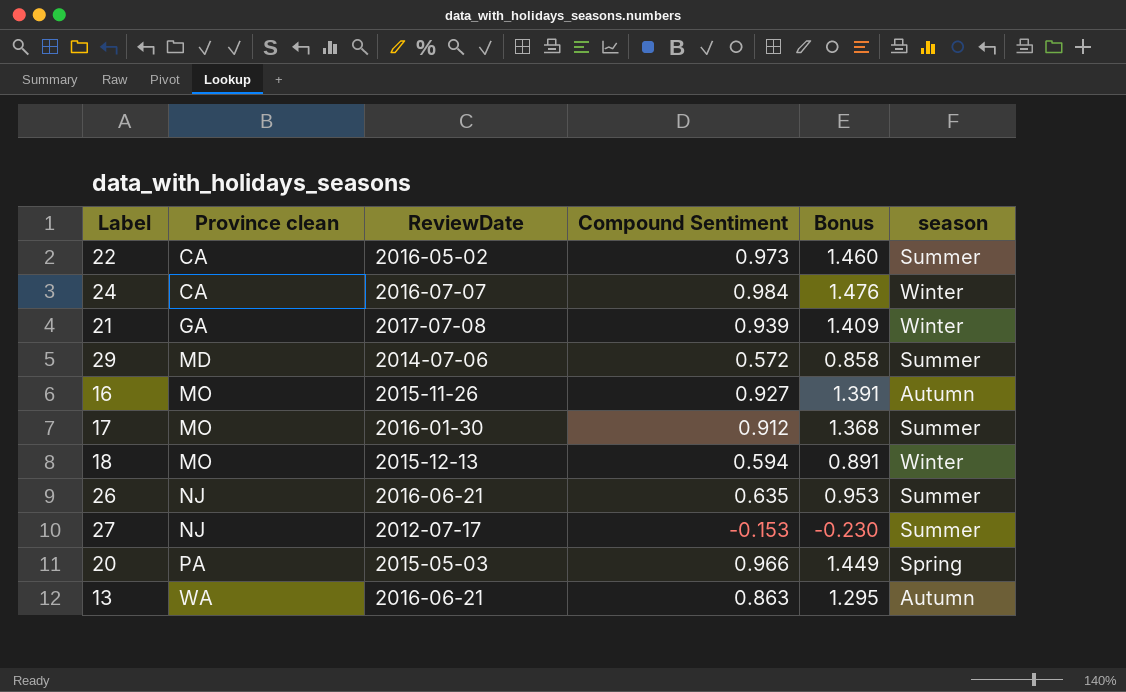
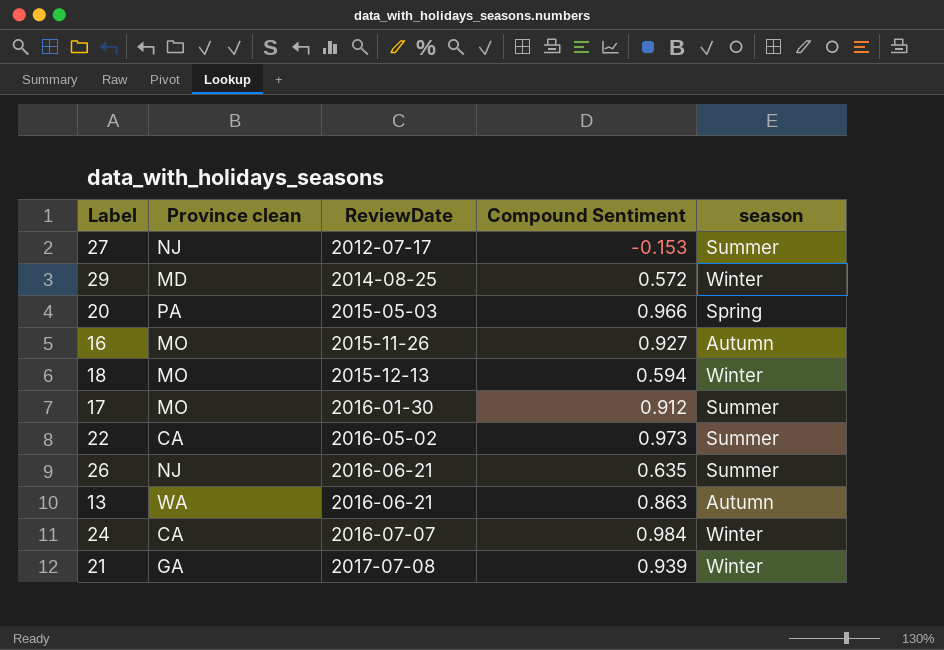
row order: Province clean ascending -> ReviewDate ascending
column Bonus | formula: [Compound Sentiment] * 1.5 -> none
29 | ReviewDate: 2014-07-06 -> 2014-08-25
29 | season: Summer -> Winter

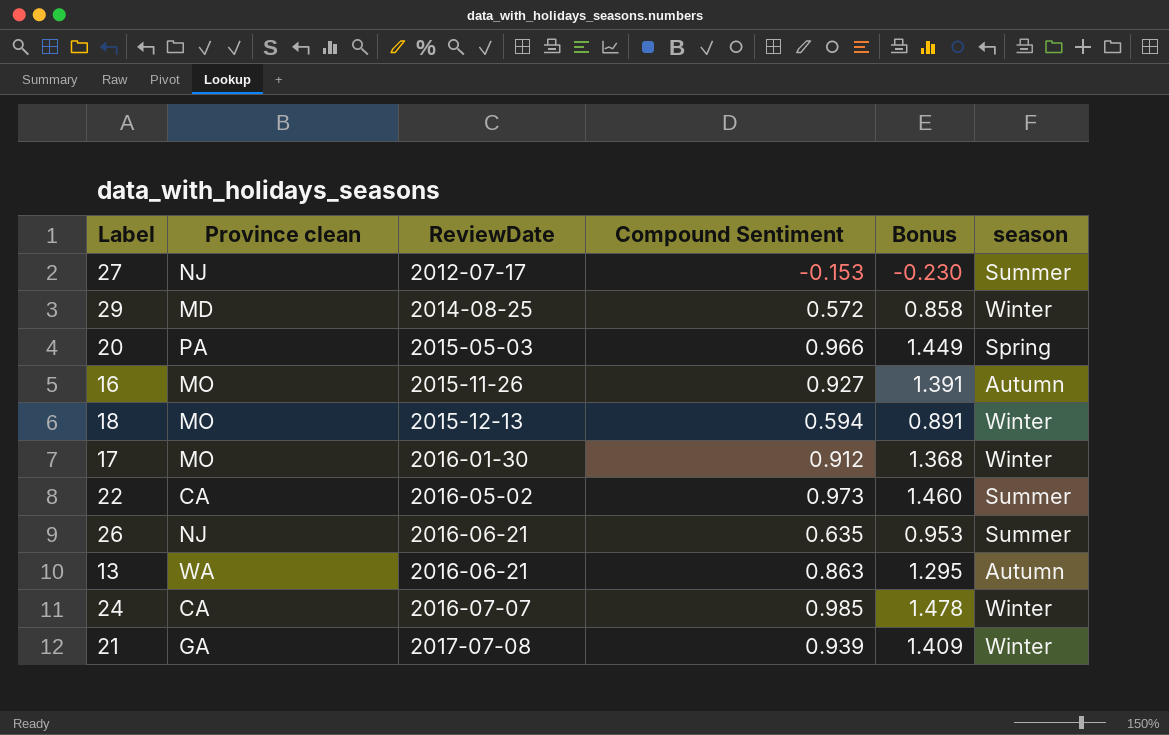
column Bonus | formula: none -> [Compound Sentiment] * 1.5
17 | season: Summer -> Winter
24 | Compound Sentiment: 0.984 -> 0.985

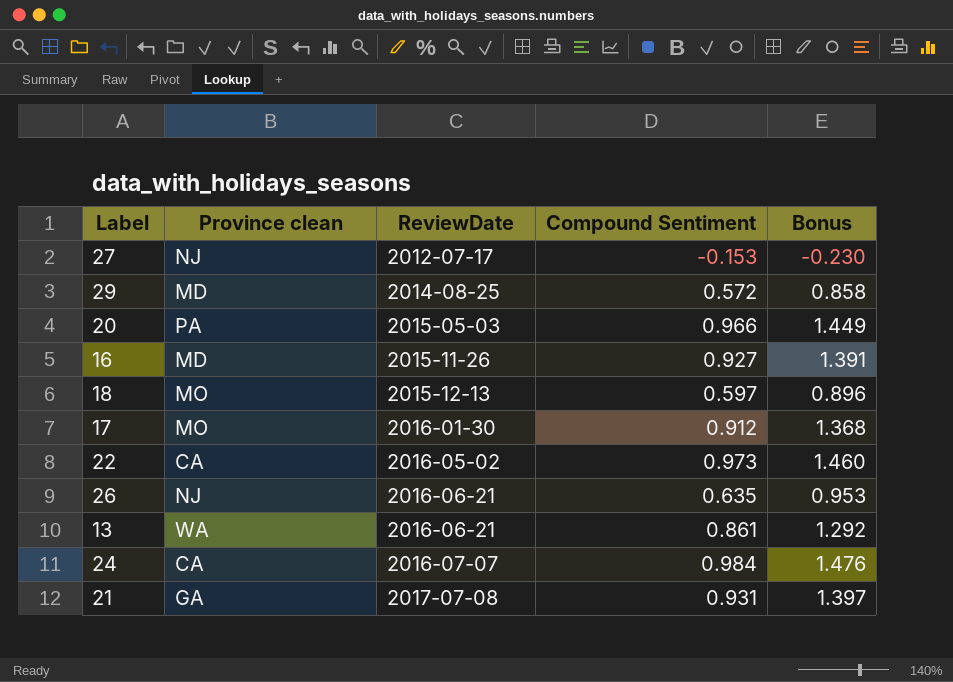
column season | position: 6 -> none
16 | Province clean: MO -> MD
18 | Compound Sentiment: 0.594 -> 0.597
18 | Bonus: 0.891 -> 0.896
13 | Compound Sentiment: 0.863 -> 0.861
13 | Bonus: 1.295 -> 1.292
24 | Compound Sentiment: 0.985 -> 0.984
24 | Bonus: 1.478 -> 1.476
21 | Compound Sentiment: 0.939 -> 0.931
21 | Bonus: 1.409 -> 1.397

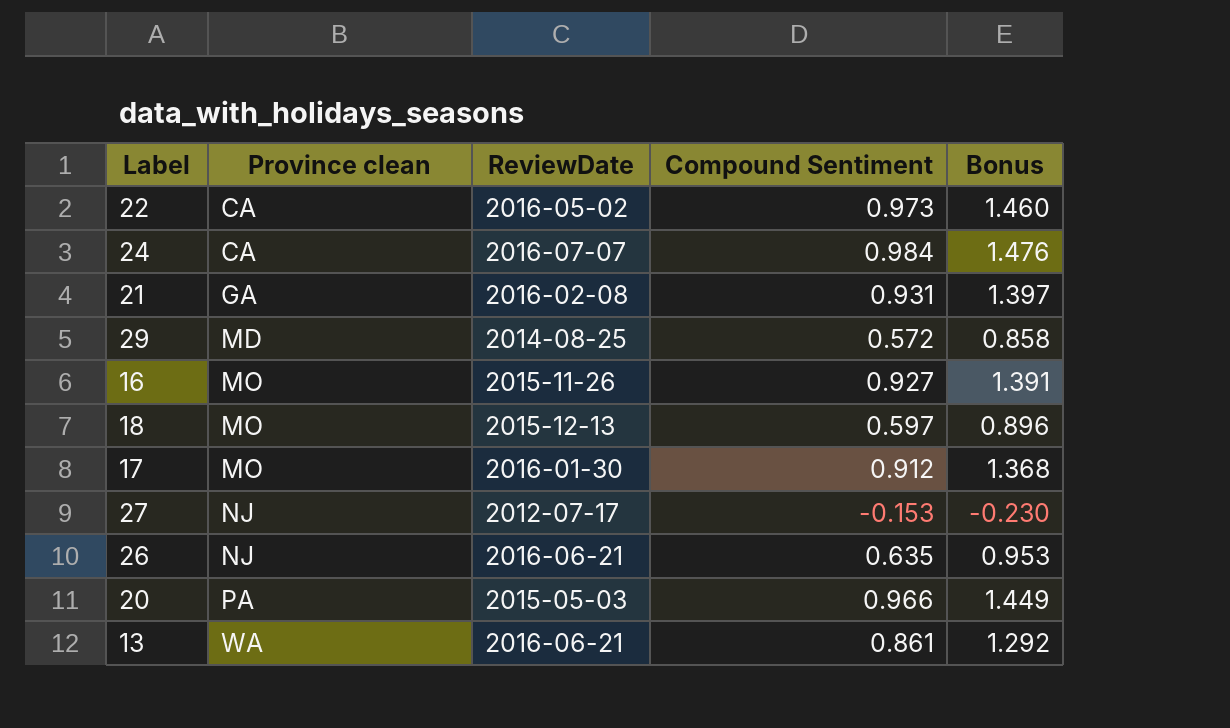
row order: ReviewDate ascending -> Province clean ascending
21 | ReviewDate: 2017-07-08 -> 2016-02-08
16 | Province clean: MD -> MO

